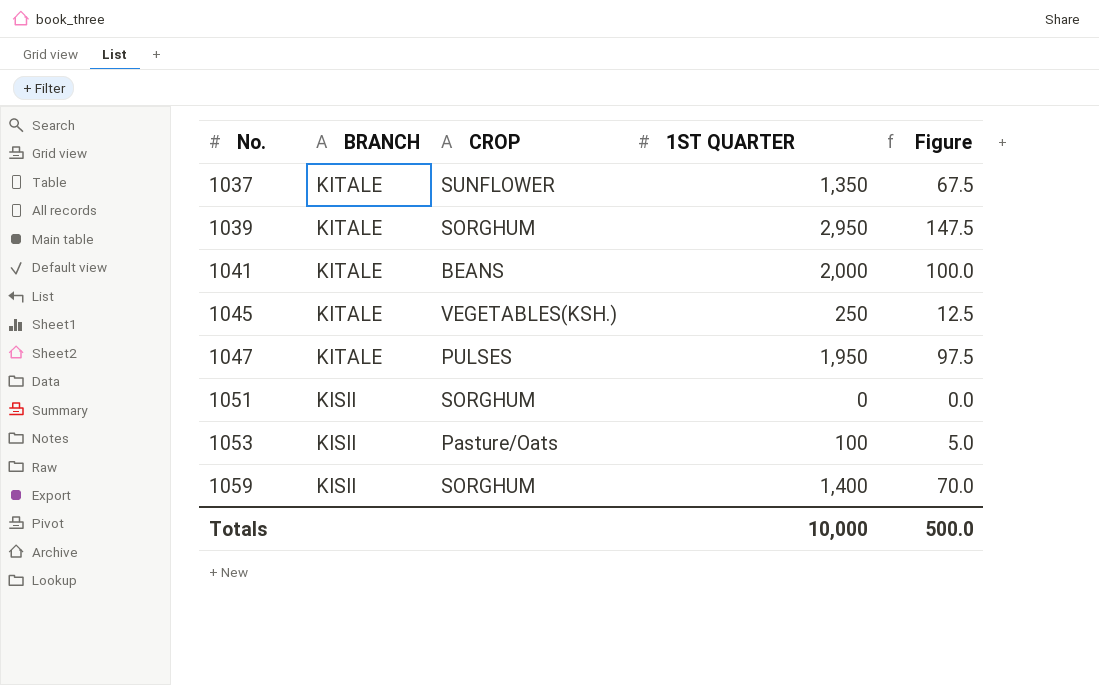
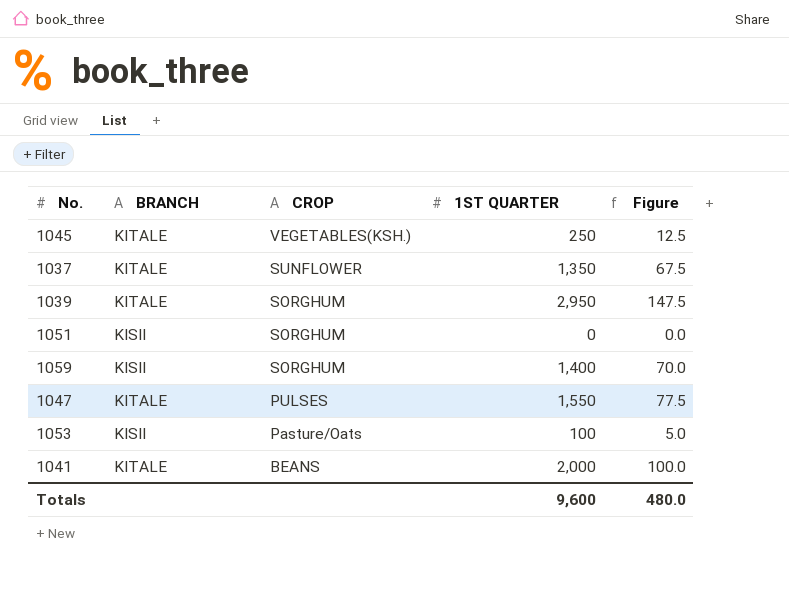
row order: No. ascending -> CROP descending
1047 | 1ST QUARTER: 1,950 -> 1,550
1047 | Figure: 97.5 -> 77.5
Totals | 1ST QUARTER: 10,000 -> 9,600
Totals | Figure: 500.0 -> 480.0

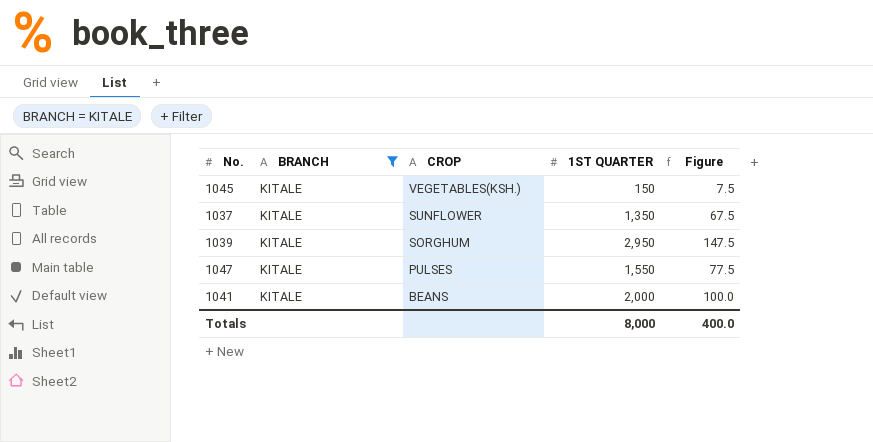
filter: none -> BRANCH = KITALE
1045 | 1ST QUARTER: 250 -> 150
1045 | Figure: 12.5 -> 7.5
Totals | 1ST QUARTER: 9,600 -> 8,000
Totals | Figure: 480.0 -> 400.0

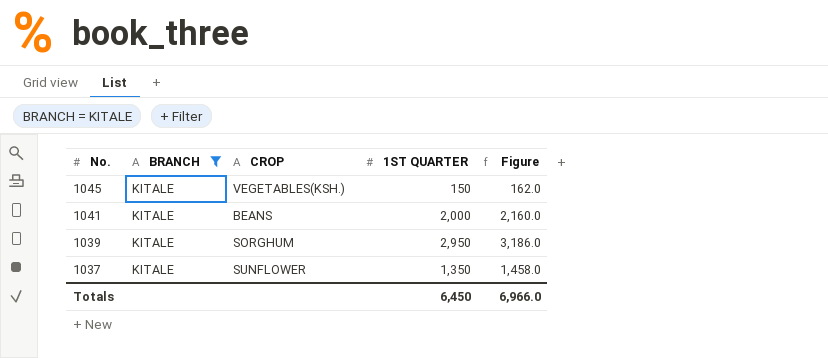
row order: CROP descending -> No. descending
column Figure | formula: [1ST QUARTER] * 0.05 -> [1ST QUARTER] * 1.08
row 1047: KITALE | PULSES | 1,550 | 77.5 -> none
Totals | 1ST QUARTER: 8,000 -> 6,450
Totals | Figure: 400.0 -> 6,966.0

